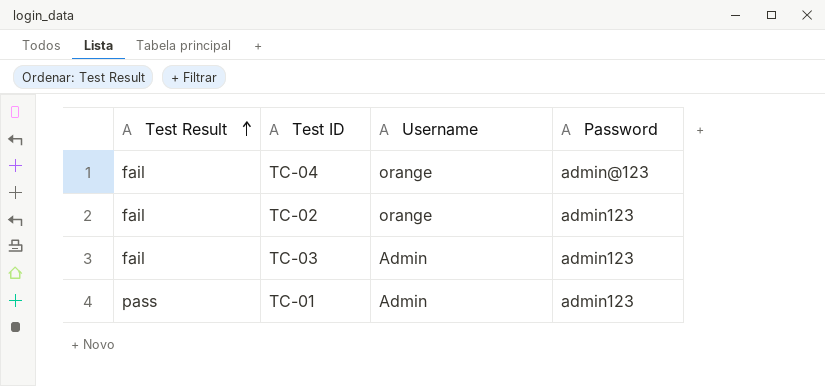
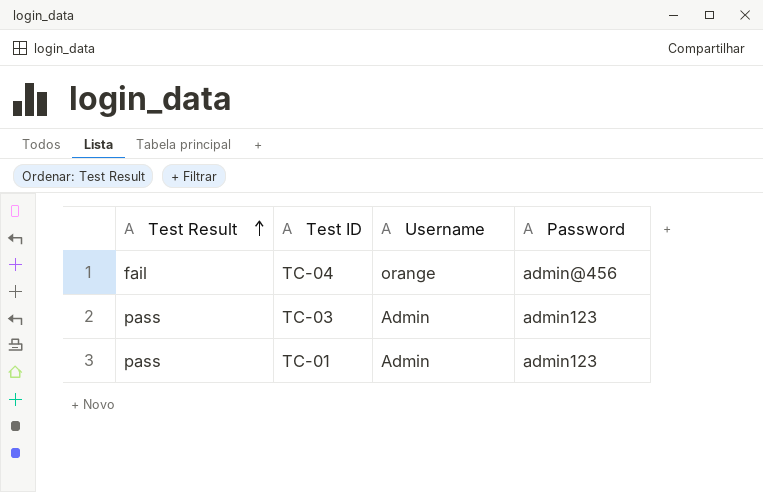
row TC-02: fail | orange | admin123 -> none
TC-04 | Password: admin@123 -> admin@456
TC-03 | Test Result: fail -> pass

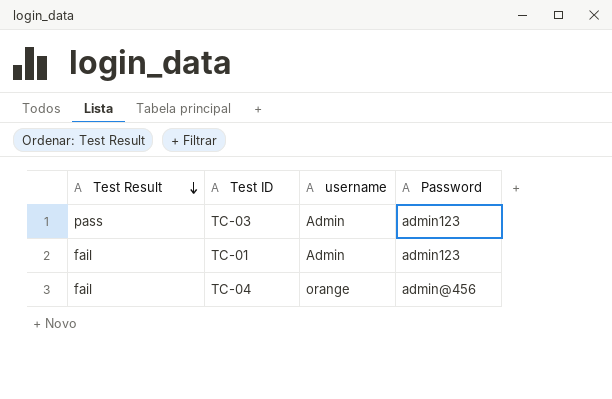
row order: Test Result ascending -> Test Result descending
column name: Username -> username
TC-01 | Test Result: pass -> fail

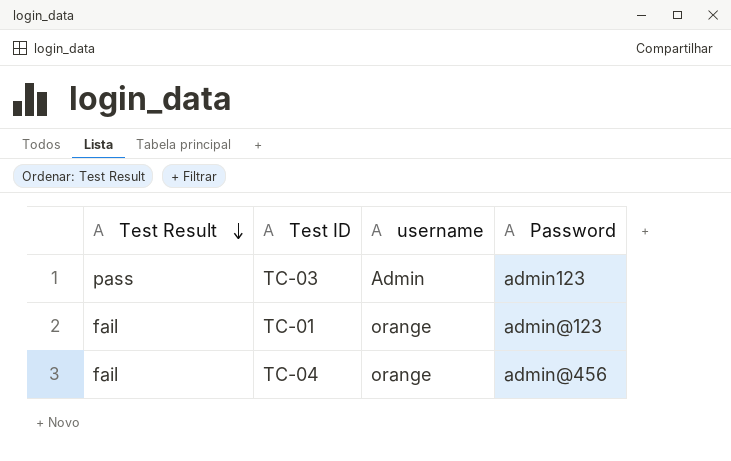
TC-01 | username: Admin -> orange
TC-01 | Password: admin123 -> admin@123

